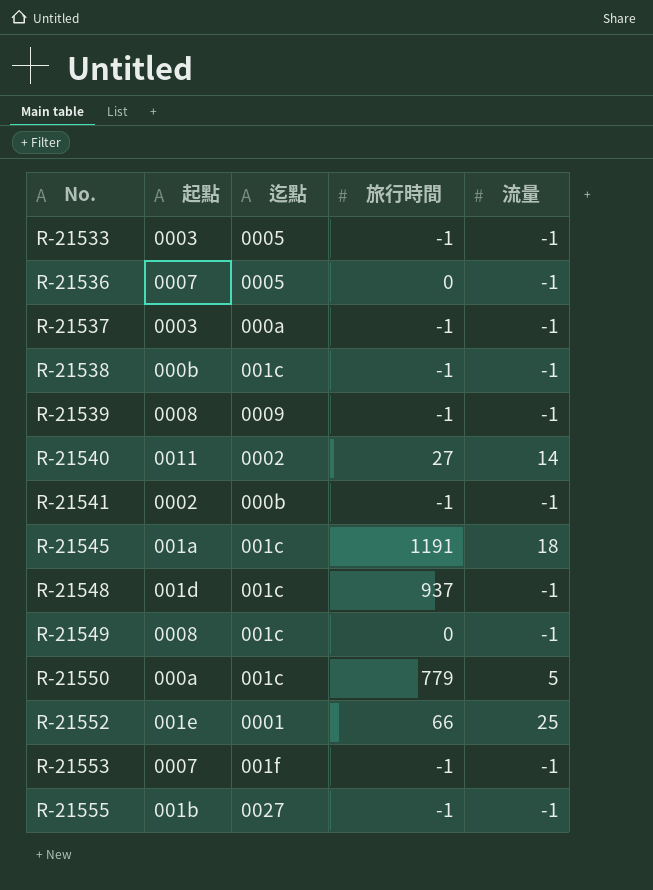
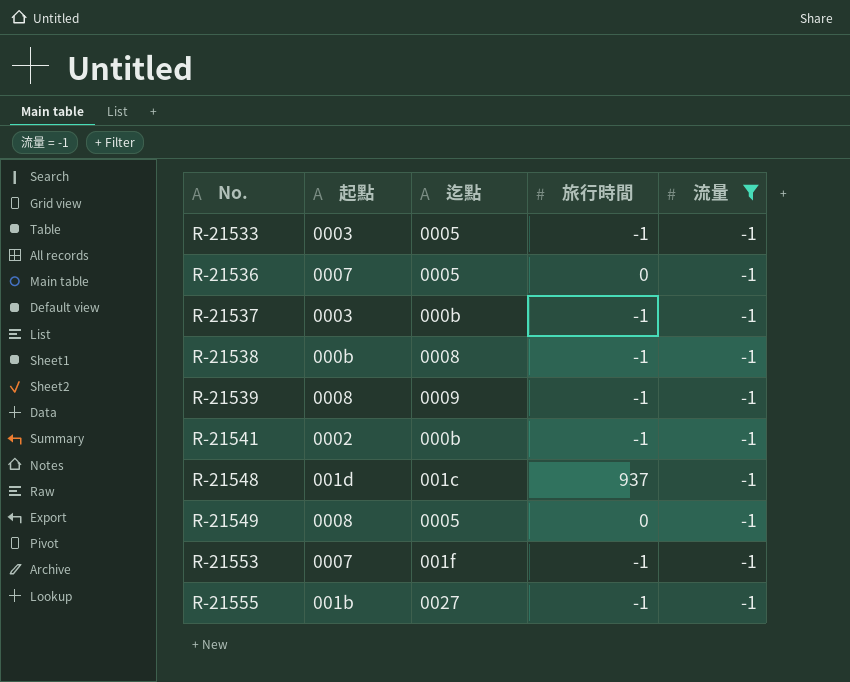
filter: none -> 流量 = -1
R-21537 | 迄點: 000a -> 000b
R-21538 | 迄點: 001c -> 0008
R-21549 | 迄點: 001c -> 0005

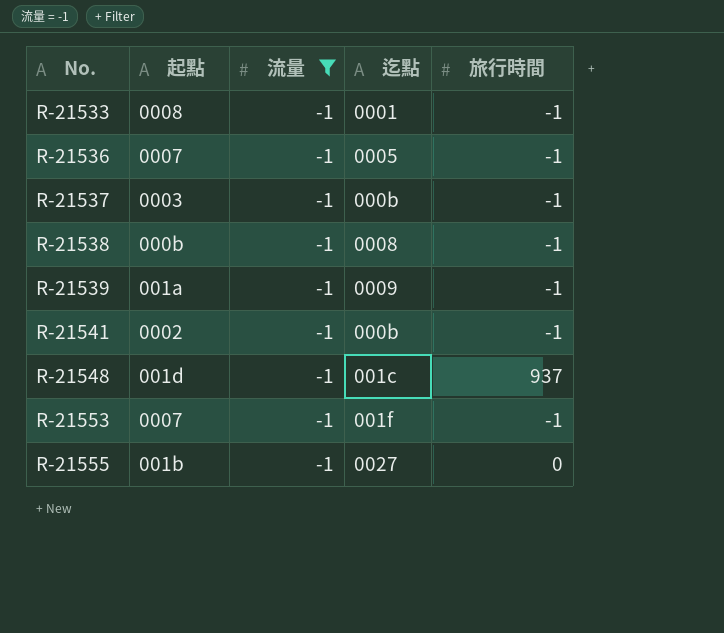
column 流量 | position: 5 -> 3
row R-21549: 0008 | 0005 | 0 | -1 -> none
R-21533 | 起點: 0003 -> 0008
R-21533 | 迄點: 0005 -> 0001
R-21536 | 旅行時間: 0 -> -1
R-21539 | 起點: 0008 -> 001a
R-21555 | 旅行時間: -1 -> 0

